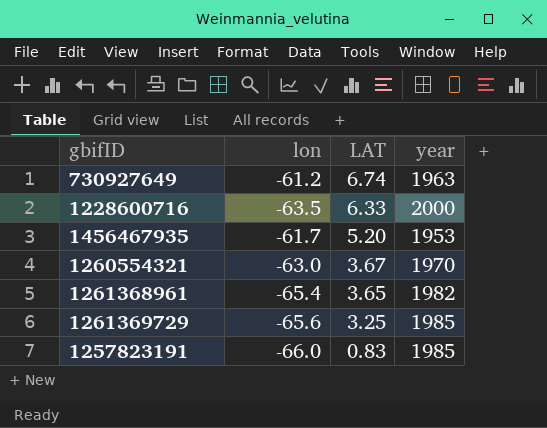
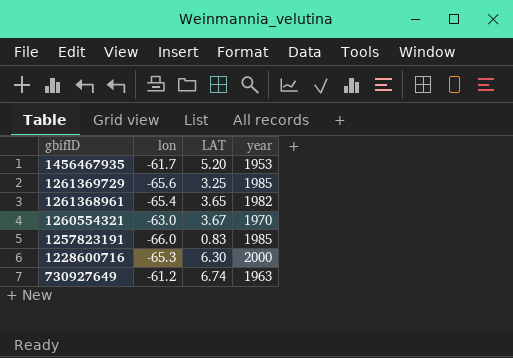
row order: LAT descending -> gbifID descending
1228600716 | lon: -63.5 -> -65.3
1228600716 | LAT: 6.33 -> 6.30

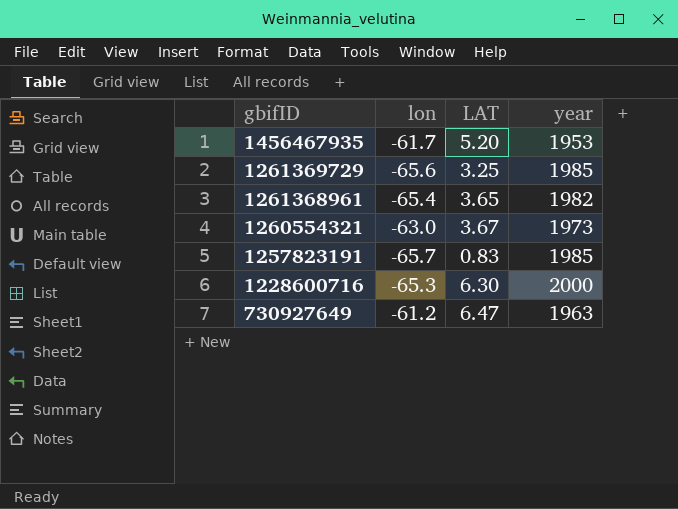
1260554321 | year: 1970 -> 1973
1257823191 | lon: -66.0 -> -65.7
730927649 | LAT: 6.74 -> 6.47

